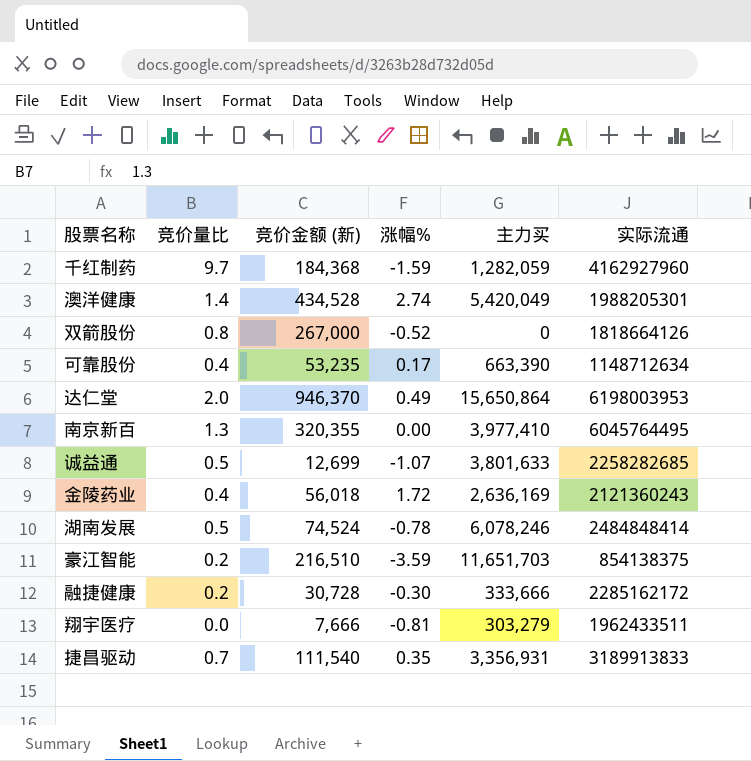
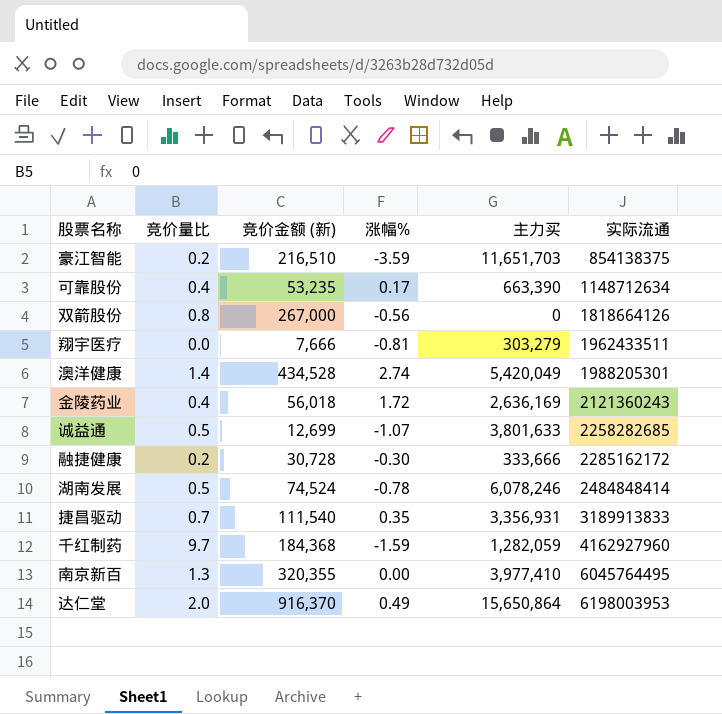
row order: none -> 实际流通 ascending
双箭股份 | 涨幅%: -0.52 -> -0.56
达仁堂 | 竞价金额 (新): 946,370 -> 916,370

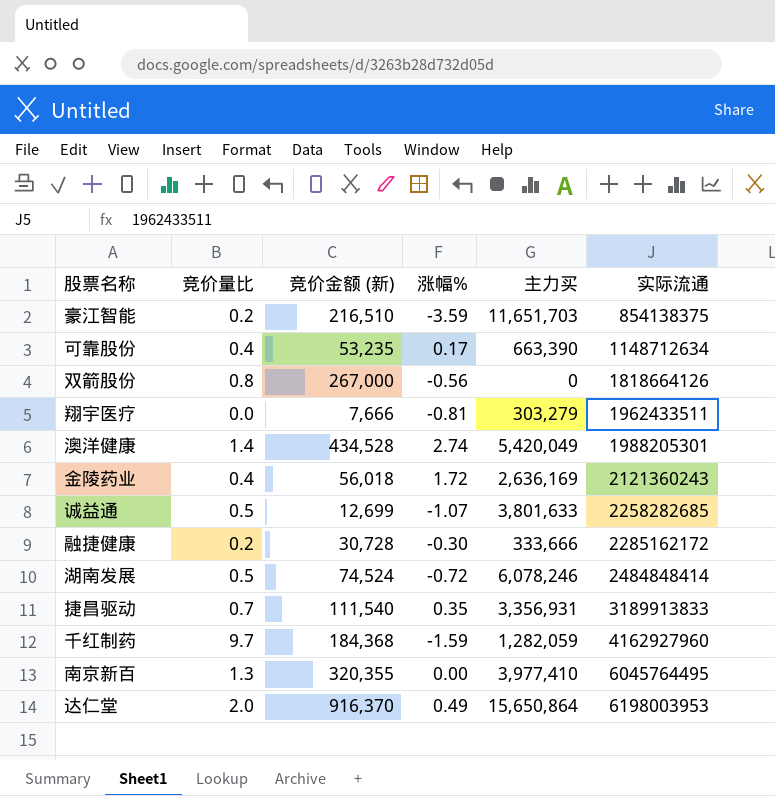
湖南发展 | 涨幅%: -0.78 -> -0.72

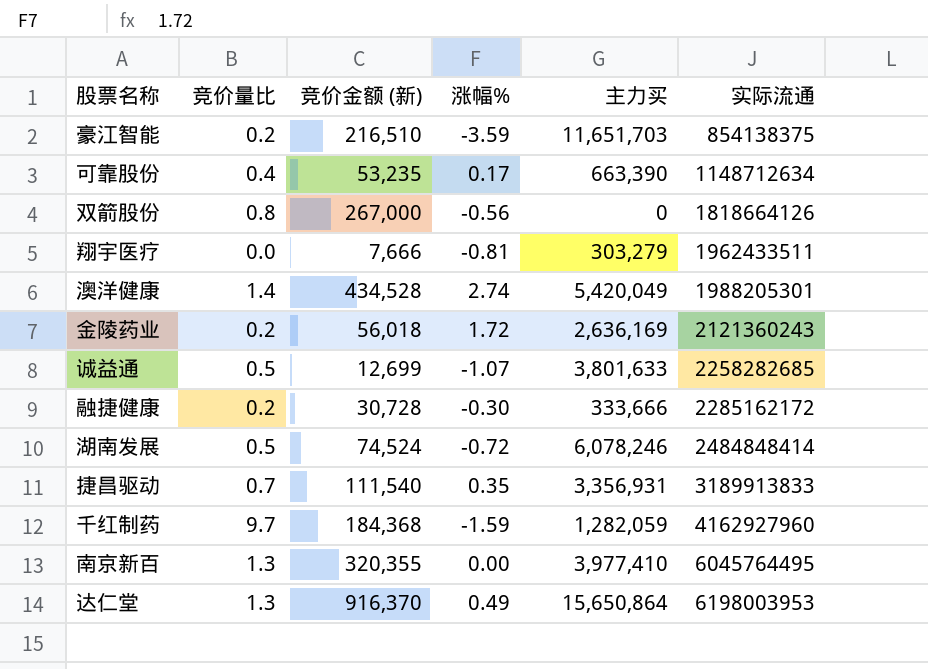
金陵药业 | 竞价量比: 0.4 -> 0.2
达仁堂 | 竞价量比: 2.0 -> 1.3

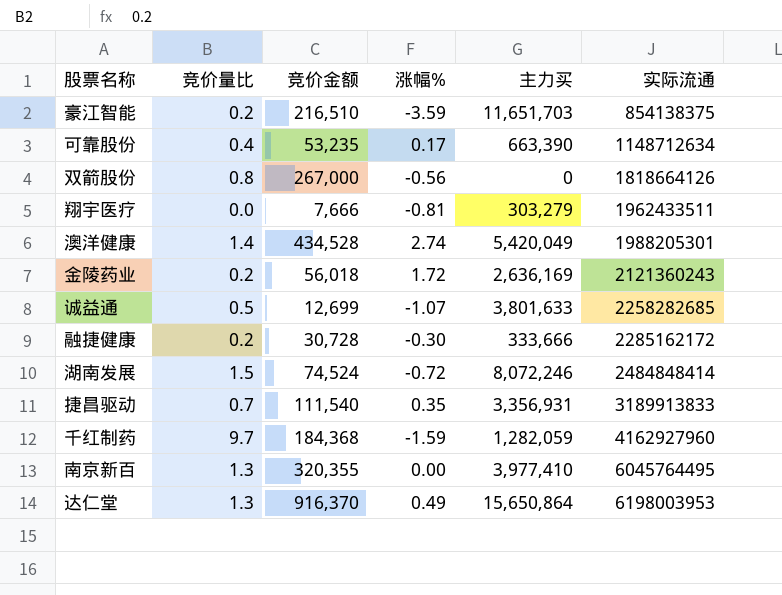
column name: 竞价金额 (新) -> 竞价金额
湖南发展 | 竞价量比: 0.5 -> 1.5
湖南发展 | 主力买: 6,078,246 -> 8,072,246

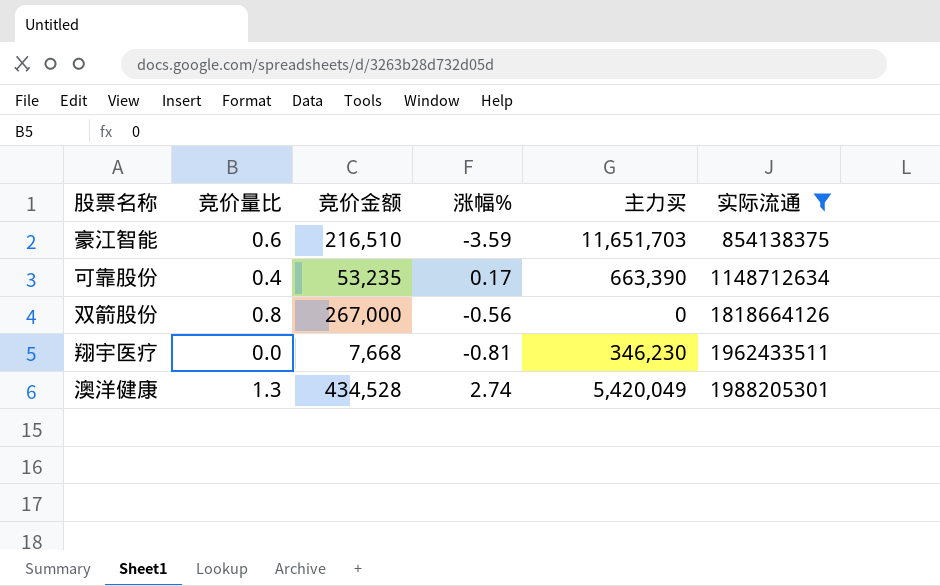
filter: none -> 实际流通 <= 1988205301
豪江智能 | 竞价量比: 0.2 -> 0.6
翔宇医疗 | 竞价金额: 7,666 -> 7,668
翔宇医疗 | 主力买: 303,279 -> 346,230
澳洋健康 | 竞价量比: 1.4 -> 1.3

